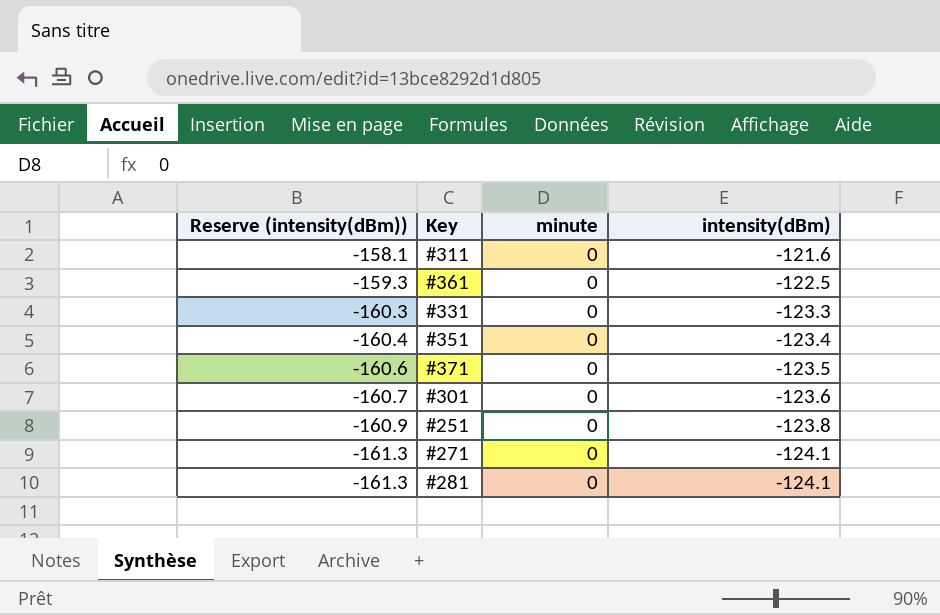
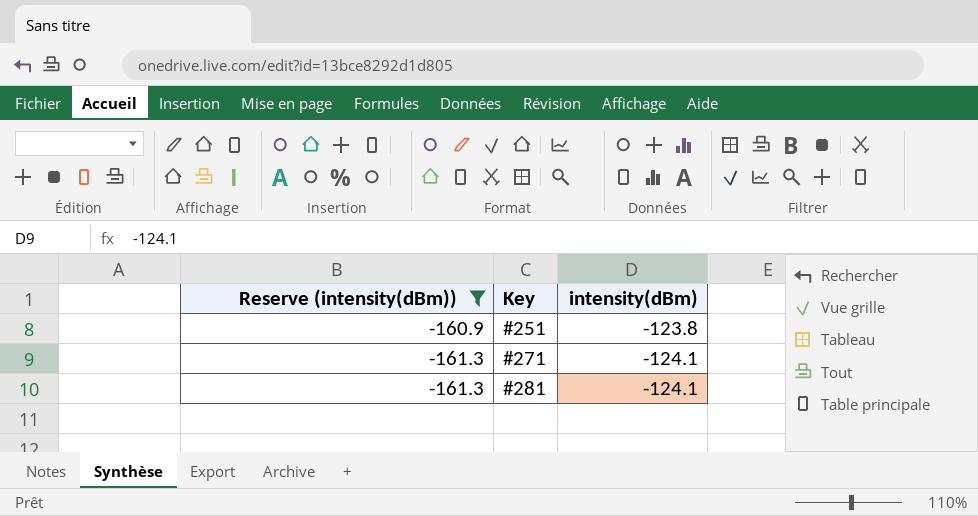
filter: none -> Reserve (intensity(dBm)) <= -160.9
column minute | position: 3 -> none

